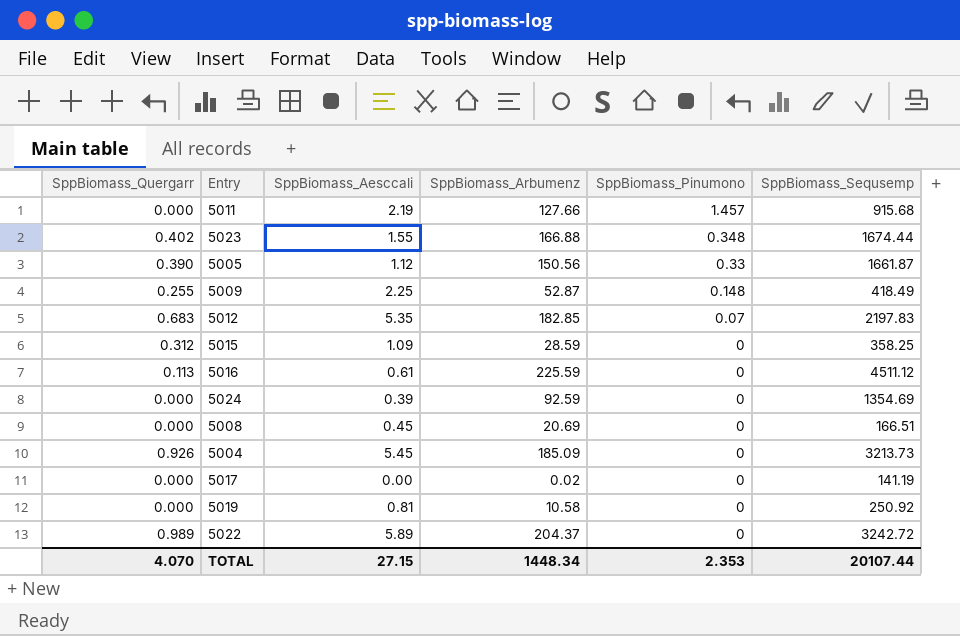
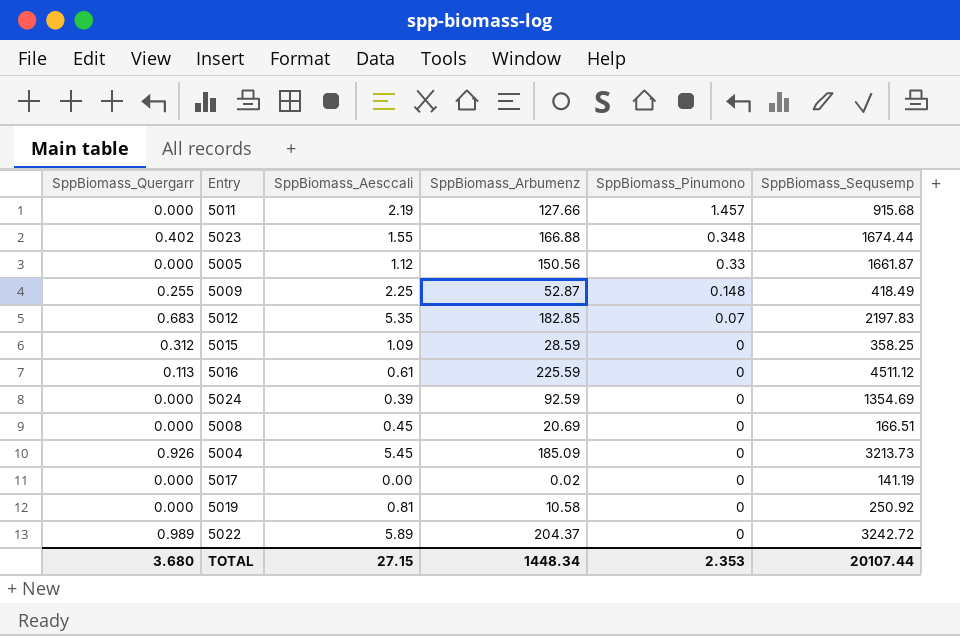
5005 | SppBiomass_Quergarr: 0.390 -> 0.000
TOTAL | SppBiomass_Quergarr: 4.070 -> 3.680

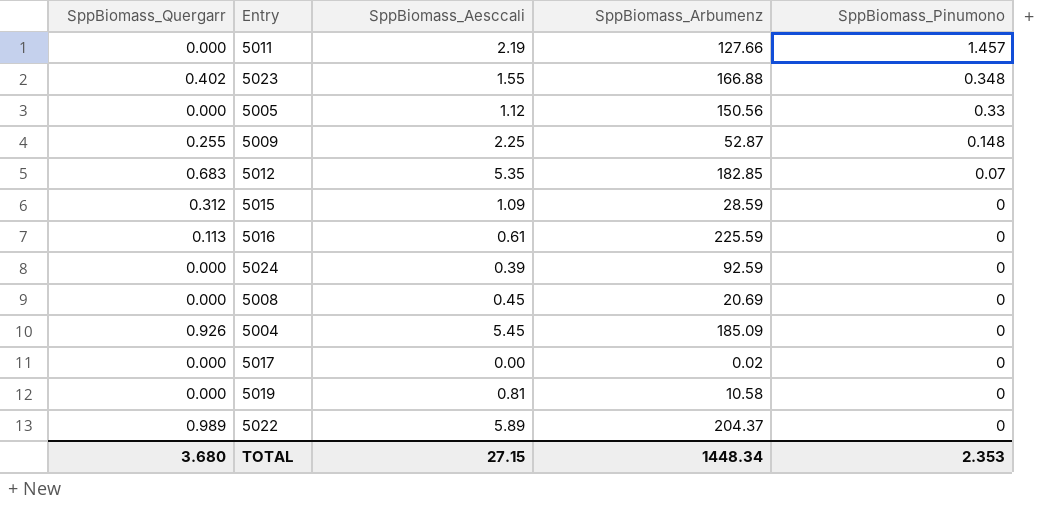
column SppBiomass_Sequsemp | position: 6 -> none

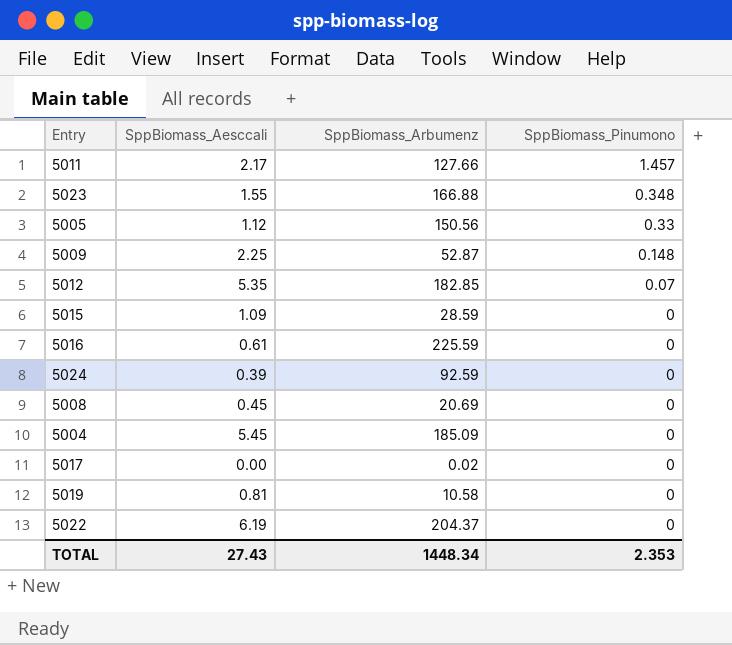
column SppBiomass_Quergarr | position: 1 -> none
5011 | SppBiomass_Aesccali: 2.19 -> 2.17
5022 | SppBiomass_Aesccali: 5.89 -> 6.19
TOTAL | SppBiomass_Aesccali: 27.15 -> 27.43

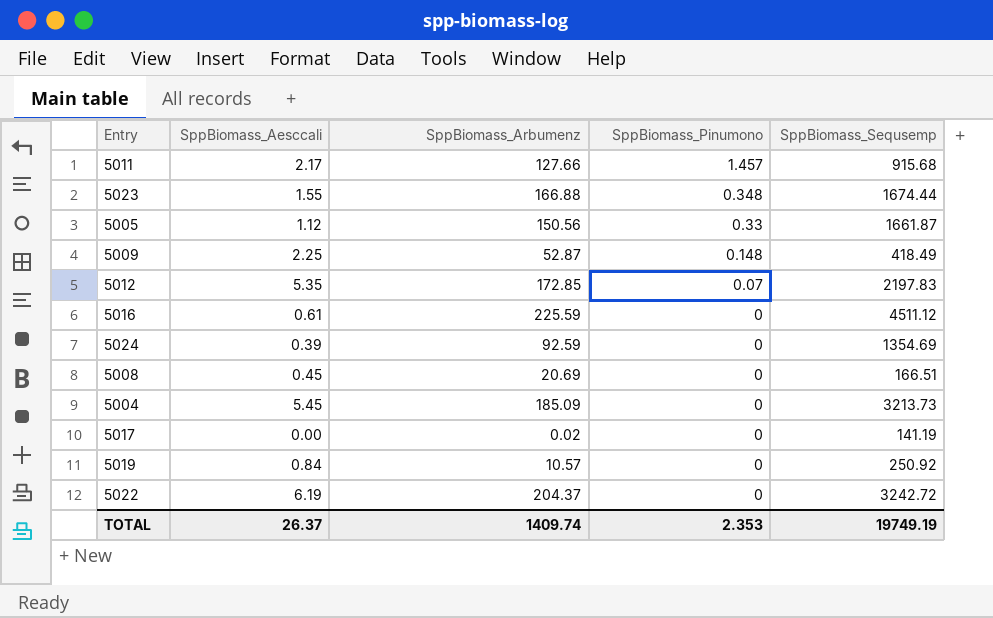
column SppBiomass_Sequsemp | position: none -> 5
row 5015: 1.09 | 28.59 | 0 -> none
5012 | SppBiomass_Arbumenz: 182.85 -> 172.85
5019 | SppBiomass_Aesccali: 0.81 -> 0.84
5019 | SppBiomass_Arbumenz: 10.58 -> 10.57
TOTAL | SppBiomass_Aesccali: 27.43 -> 26.37
TOTAL | SppBiomass_Arbumenz: 1448.34 -> 1409.74

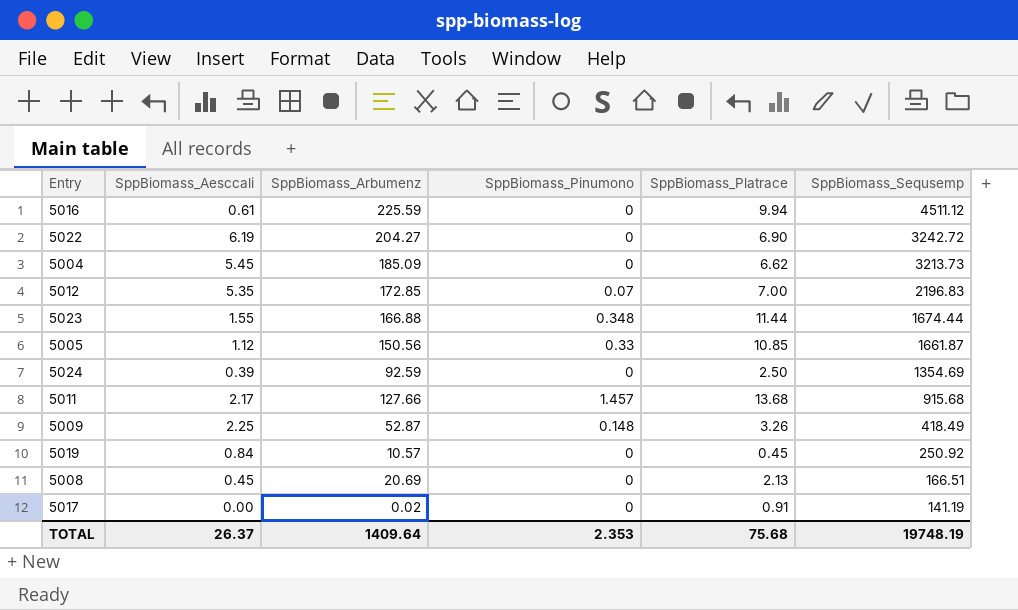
row order: SppBiomass_Pinumono descending -> SppBiomass_Sequsemp descending
column SppBiomass_Platrace | position: none -> 5
5022 | SppBiomass_Arbumenz: 204.37 -> 204.27
5012 | SppBiomass_Sequsemp: 2197.83 -> 2196.83
TOTAL | SppBiomass_Arbumenz: 1409.74 -> 1409.64
TOTAL | SppBiomass_Sequsemp: 19749.19 -> 19748.19

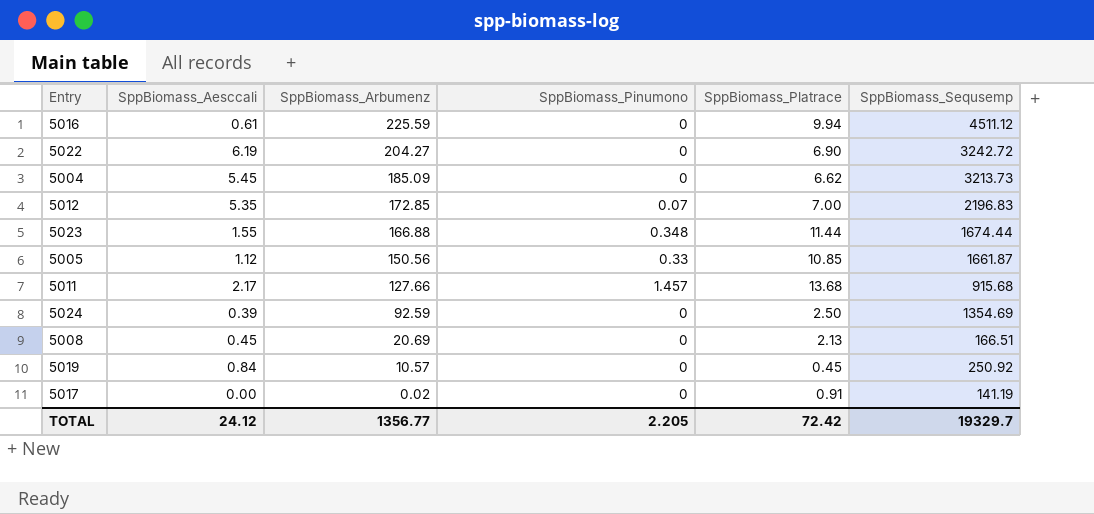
row order: SppBiomass_Sequsemp descending -> SppBiomass_Arbumenz descending
row 5009: 2.25 | 52.87 | 0.148 | 3.26 | 418.49 -> none
TOTAL | SppBiomass_Aesccali: 26.37 -> 24.12
TOTAL | SppBiomass_Arbumenz: 1409.64 -> 1356.77
TOTAL | SppBiomass_Pinumono: 2.353 -> 2.205
TOTAL | SppBiomass_Platrace: 75.68 -> 72.42
TOTAL | SppBiomass_Sequsemp: 19748.19 -> 19329.7

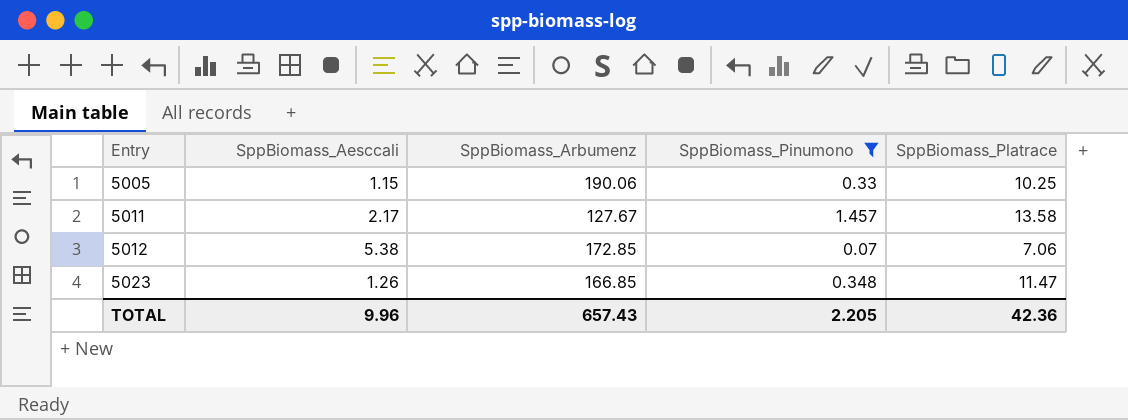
filter: none -> SppBiomass_Pinumono != 0
row order: SppBiomass_Arbumenz descending -> Entry ascending
column SppBiomass_Sequsemp | position: 6 -> none
5005 | SppBiomass_Aesccali: 1.12 -> 1.15
5005 | SppBiomass_Arbumenz: 150.56 -> 190.06
5005 | SppBiomass_Platrace: 10.85 -> 10.25
5011 | SppBiomass_Arbumenz: 127.66 -> 127.67
5011 | SppBiomass_Platrace: 13.68 -> 13.58
5012 | SppBiomass_Aesccali: 5.35 -> 5.38
5012 | SppBiomass_Platrace: 7.00 -> 7.06
5023 | SppBiomass_Aesccali: 1.55 -> 1.26
5023 | SppBiomass_Arbumenz: 166.88 -> 166.85
5023 | SppBiomass_Platrace: 11.44 -> 11.47
TOTAL | SppBiomass_Aesccali: 24.12 -> 9.96
TOTAL | SppBiomass_Arbumenz: 1356.77 -> 657.43
TOTAL | SppBiomass_Platrace: 72.42 -> 42.36

